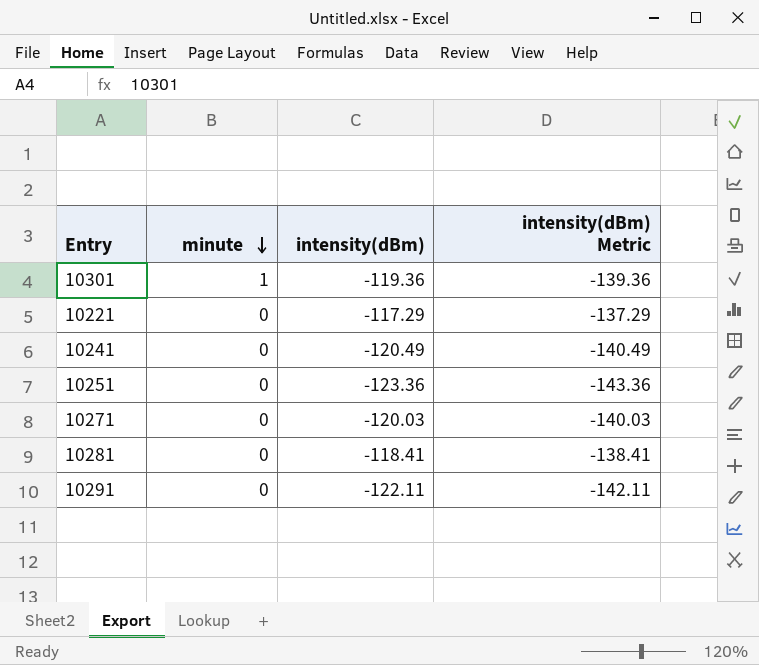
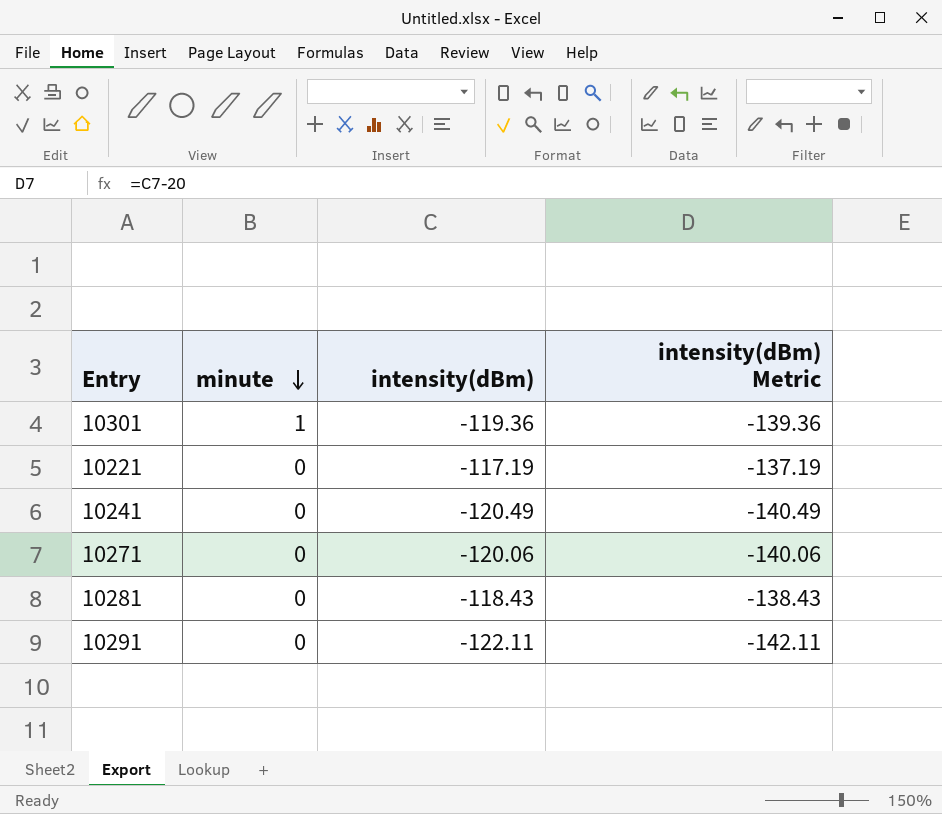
row 10251: 0 | -123.36 | -143.36 -> none
10221 | intensity(dBm): -117.29 -> -117.19
10221 | intensity(dBm) Metric: -137.29 -> -137.19
10271 | intensity(dBm): -120.03 -> -120.06
10271 | intensity(dBm) Metric: -140.03 -> -140.06
10281 | intensity(dBm): -118.41 -> -118.43
10281 | intensity(dBm) Metric: -138.41 -> -138.43

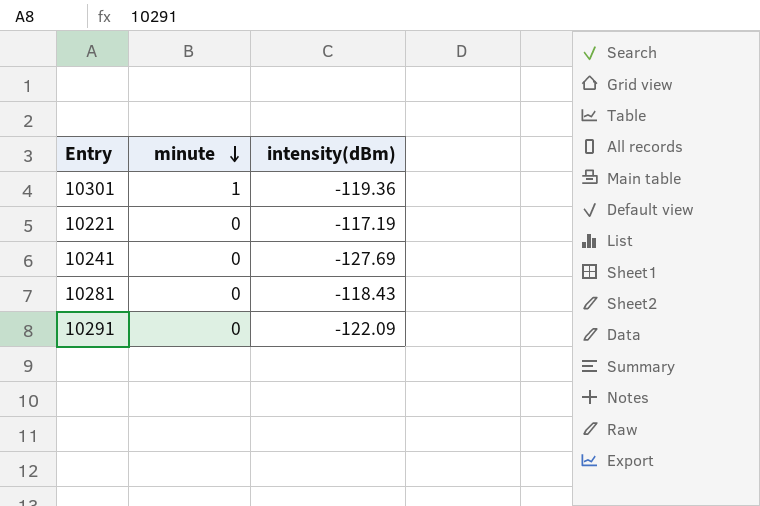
column intensity(dBm) Metric | formula: [intensity(dBm)] - 20 -> none
row 10271: 0 | -120.06 | -140.06 -> none
10241 | intensity(dBm): -120.49 -> -127.69
10291 | intensity(dBm): -122.11 -> -122.09

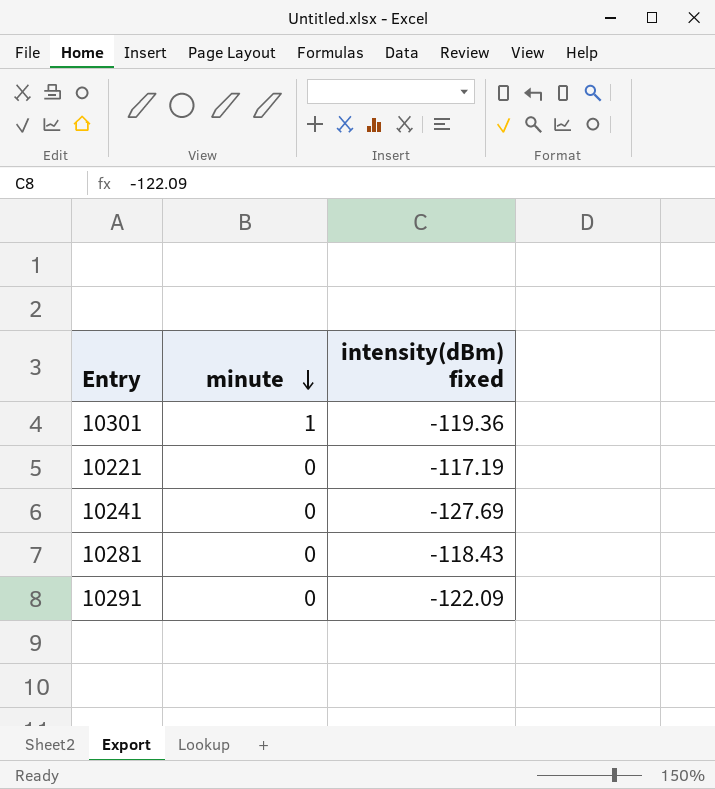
column name: intensity(dBm) -> intensity(dBm) fixed

